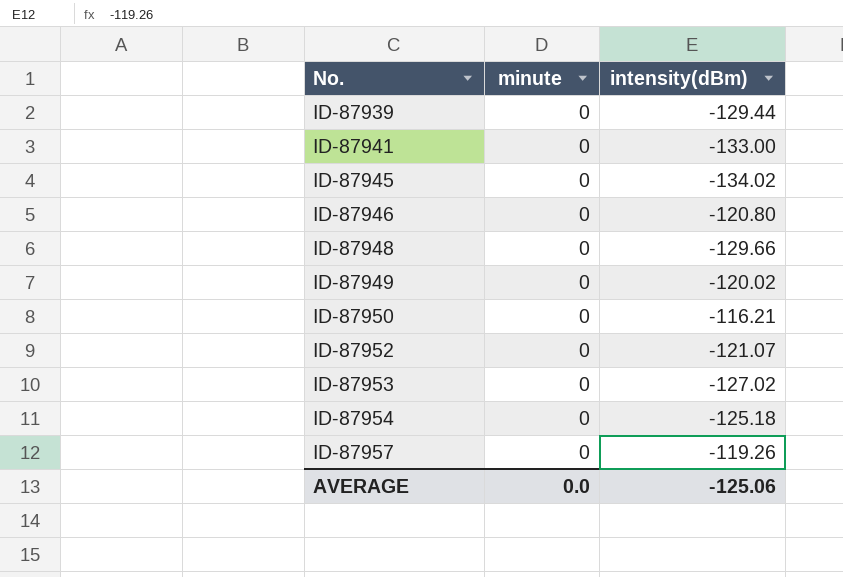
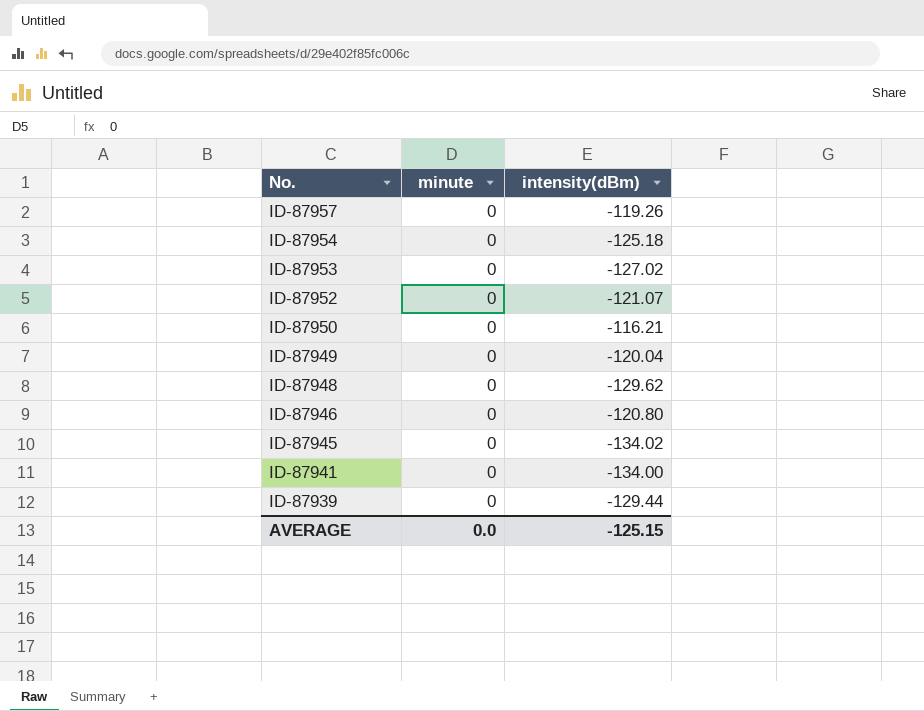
row order: No. ascending -> No. descending
ID-87949 | intensity(dBm): -120.02 -> -120.04
ID-87948 | intensity(dBm): -129.66 -> -129.62
ID-87941 | intensity(dBm): -133.00 -> -134.00
AVERAGE | intensity(dBm): -125.06 -> -125.15

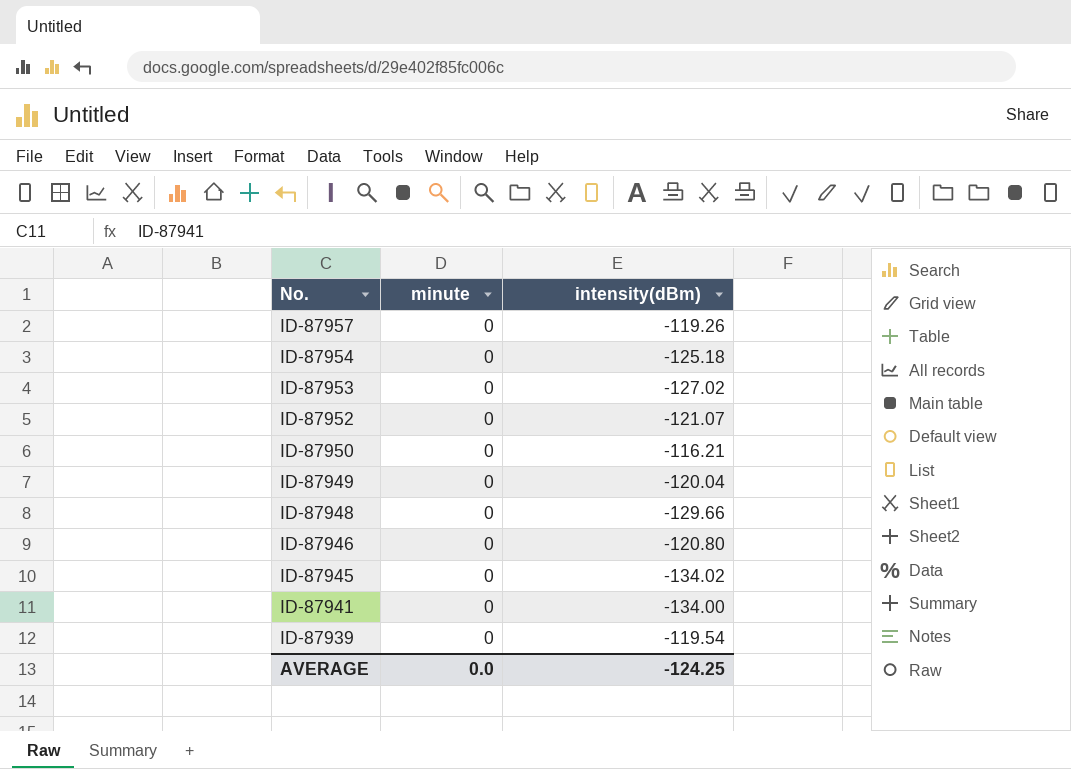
ID-87948 | intensity(dBm): -129.62 -> -129.66
ID-87939 | intensity(dBm): -129.44 -> -119.54
AVERAGE | intensity(dBm): -125.15 -> -124.25

